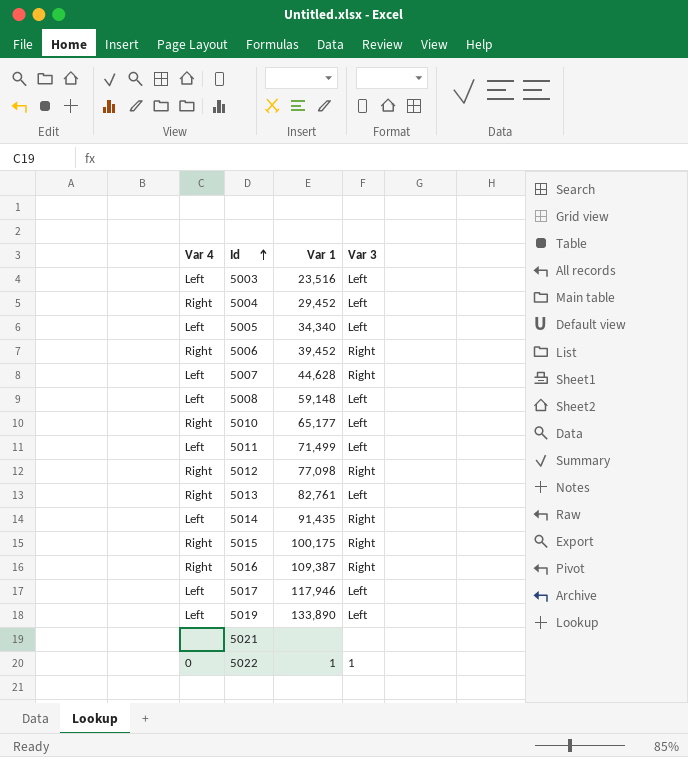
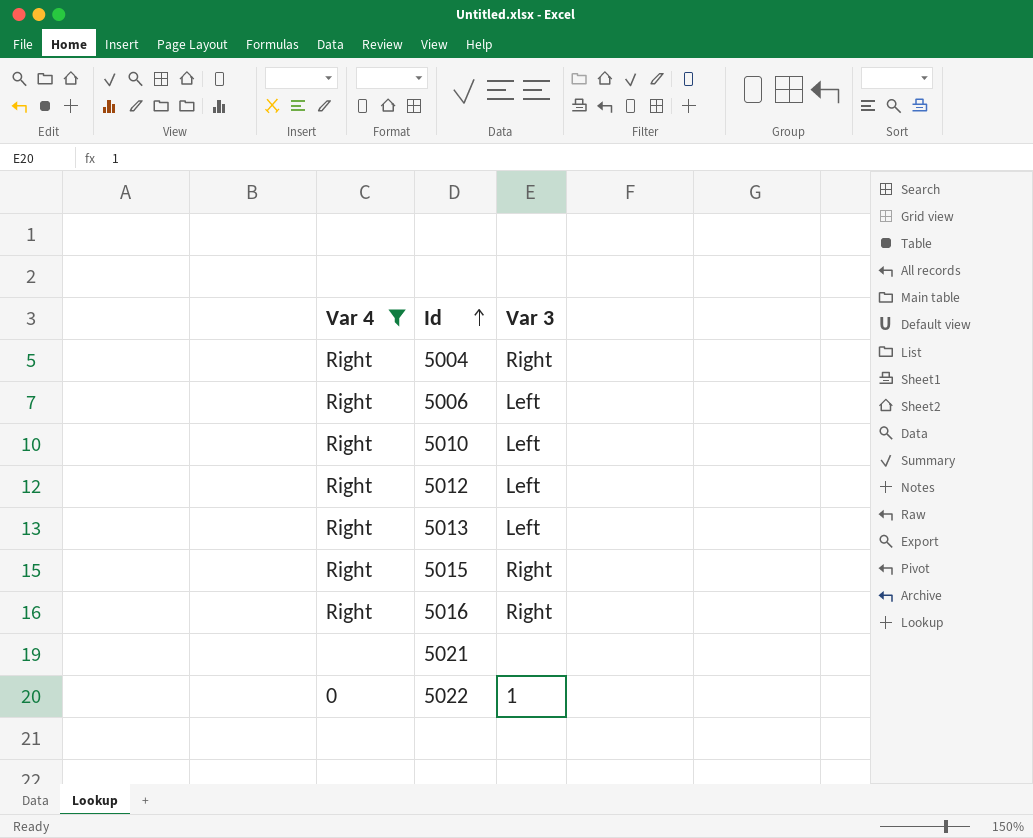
filter: none -> Var 4 != Left
column Var 1 | position: 3 -> none
5004 | Var 3: Left -> Right
5006 | Var 3: Right -> Left
5012 | Var 3: Right -> Left

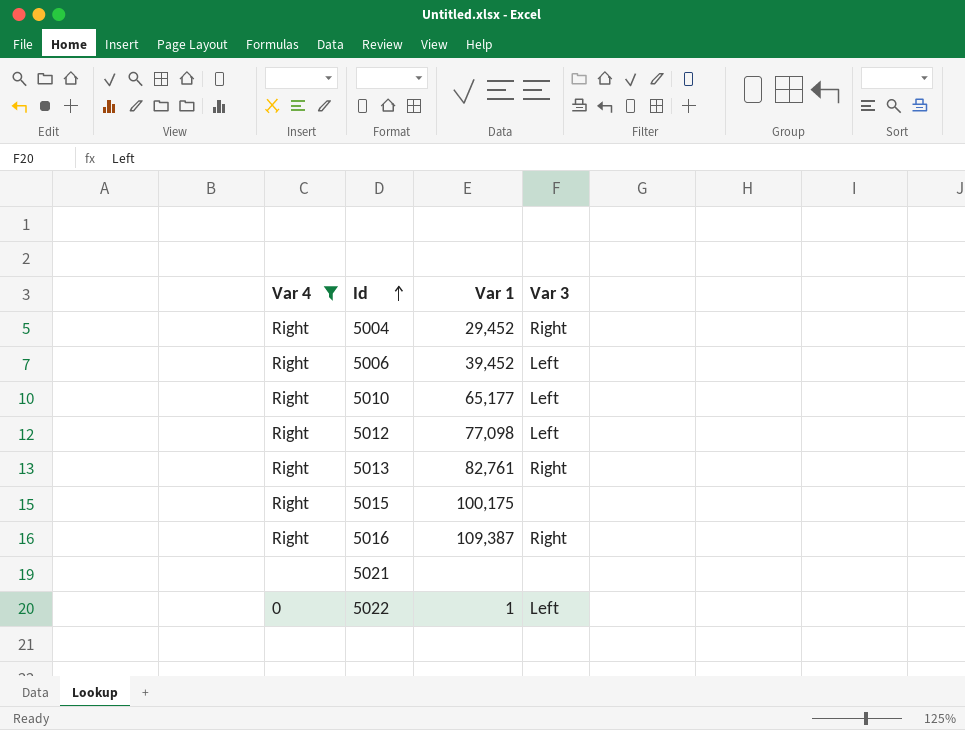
column Var 1 | position: none -> 3
5013 | Var 3: Left -> Right
5015 | Var 3: Right -> none
5022 | Var 3: 1 -> Left

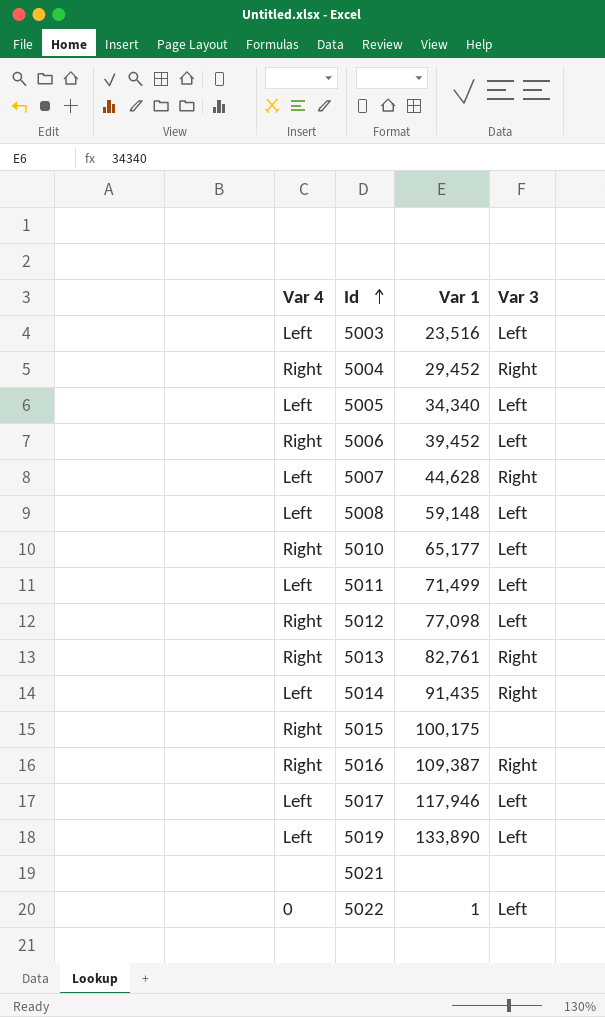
filter: Var 4 != Left -> none

